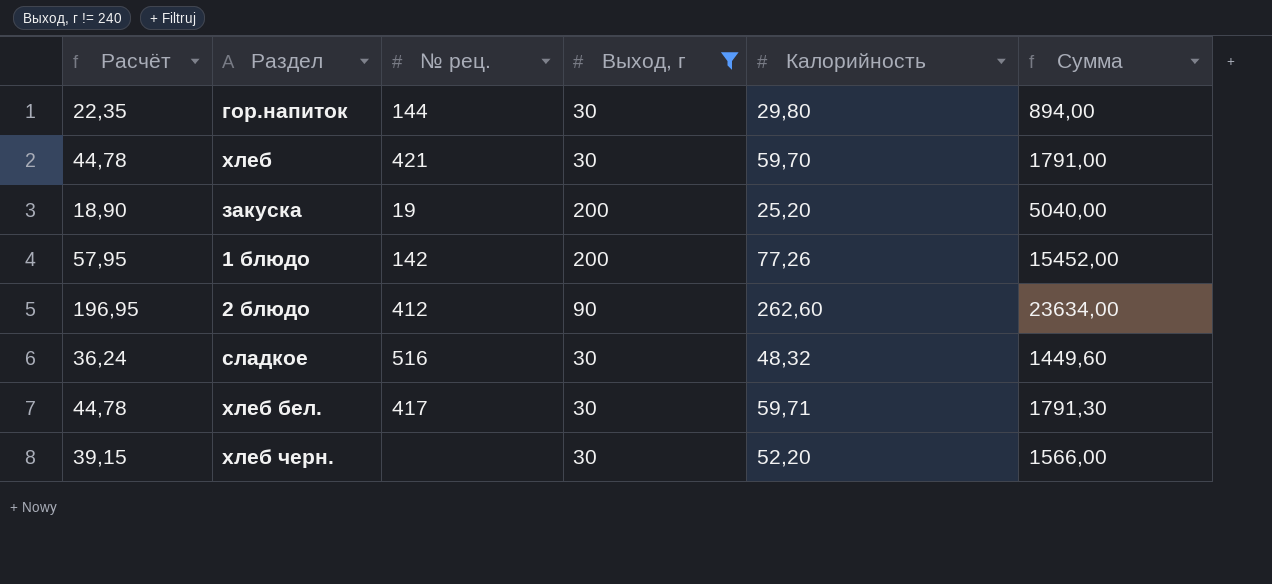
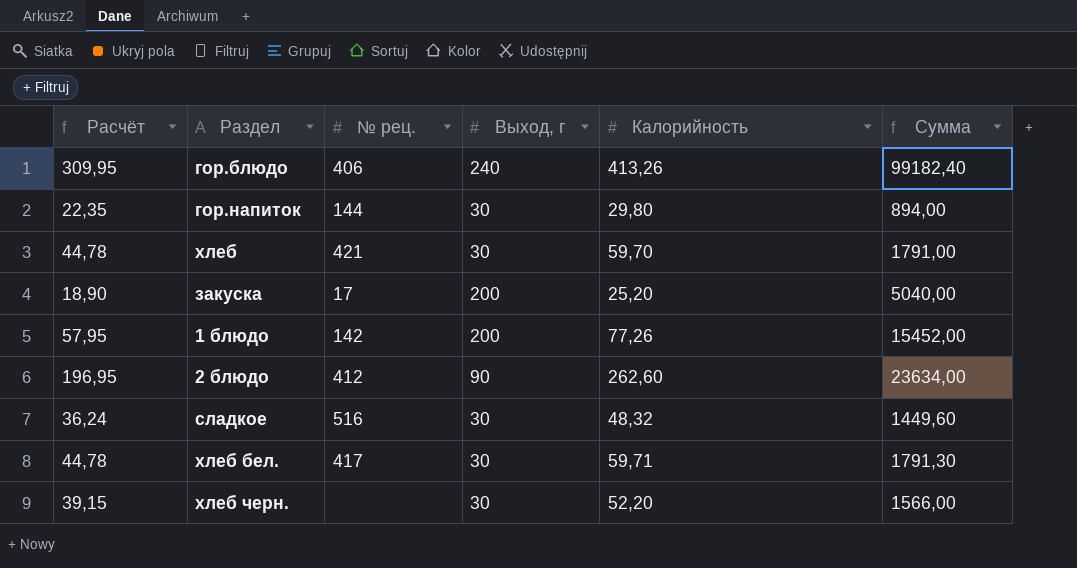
filter: Выход, г != 240 -> none
закуска | № рец.: 19 -> 17

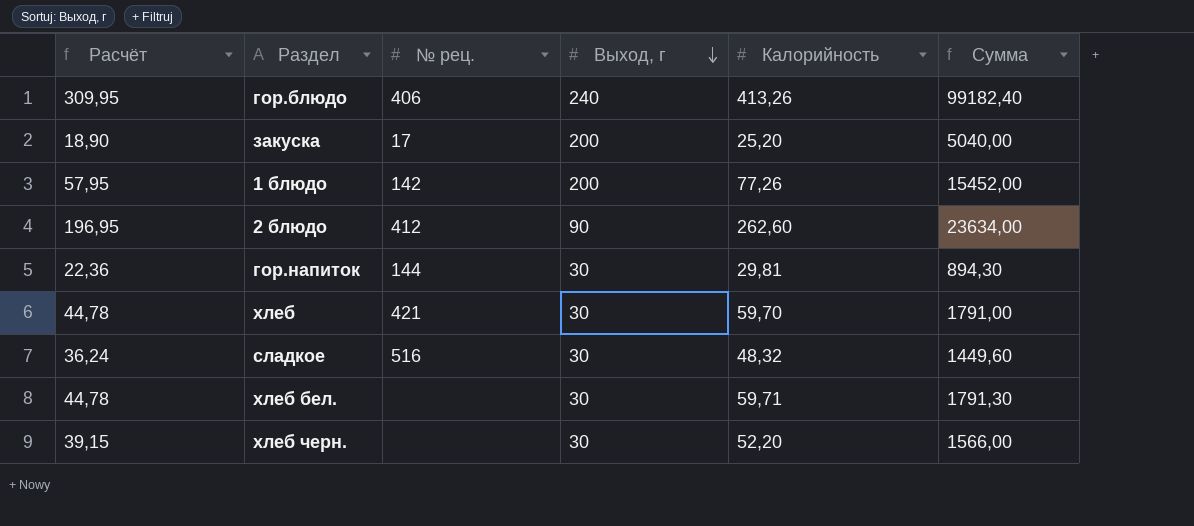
row order: none -> Выход, г descending
гор.напиток | Расчёт: 22,35 -> 22,36
гор.напиток | Калорийность: 29,80 -> 29,81
гор.напиток | Сумма: 894,00 -> 894,30
хлеб бел. | № рец.: 417 -> none

